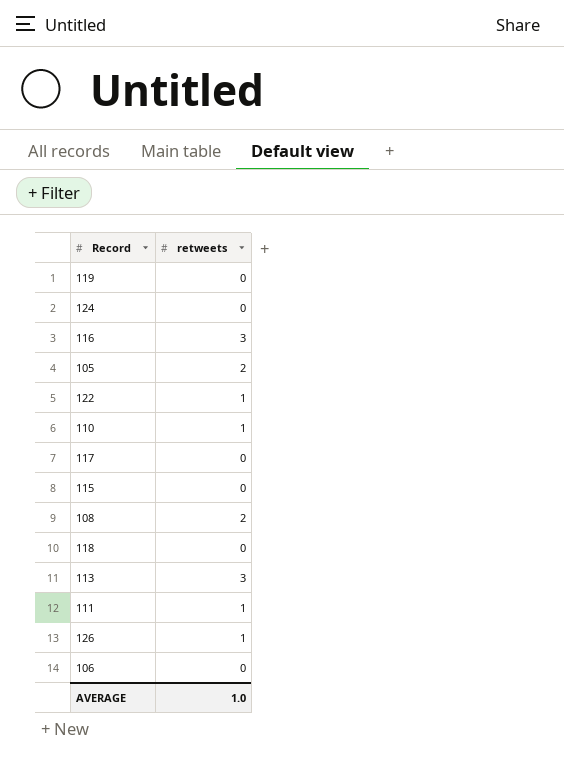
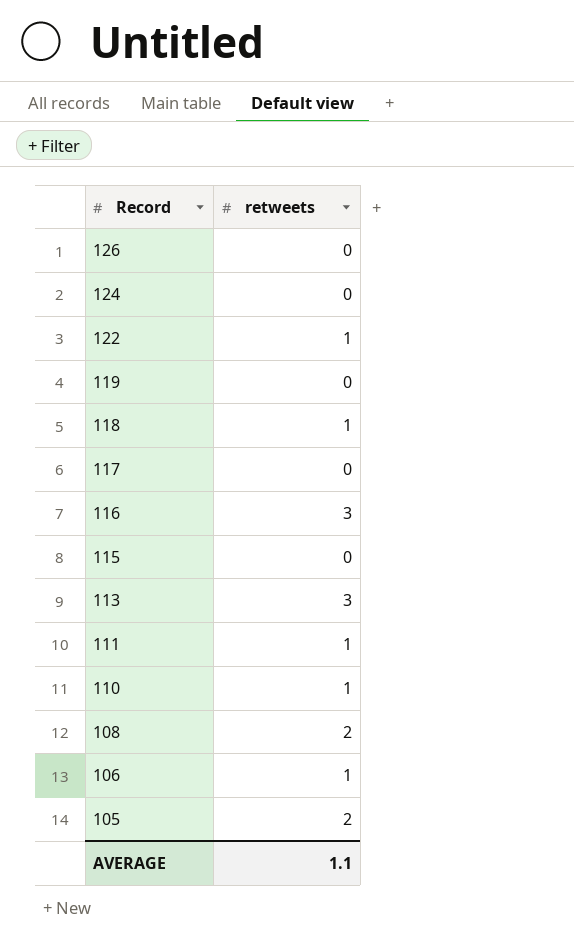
row order: none -> Record descending
126 | retweets: 1 -> 0
118 | retweets: 0 -> 1
106 | retweets: 0 -> 1
AVERAGE | retweets: 1.0 -> 1.1

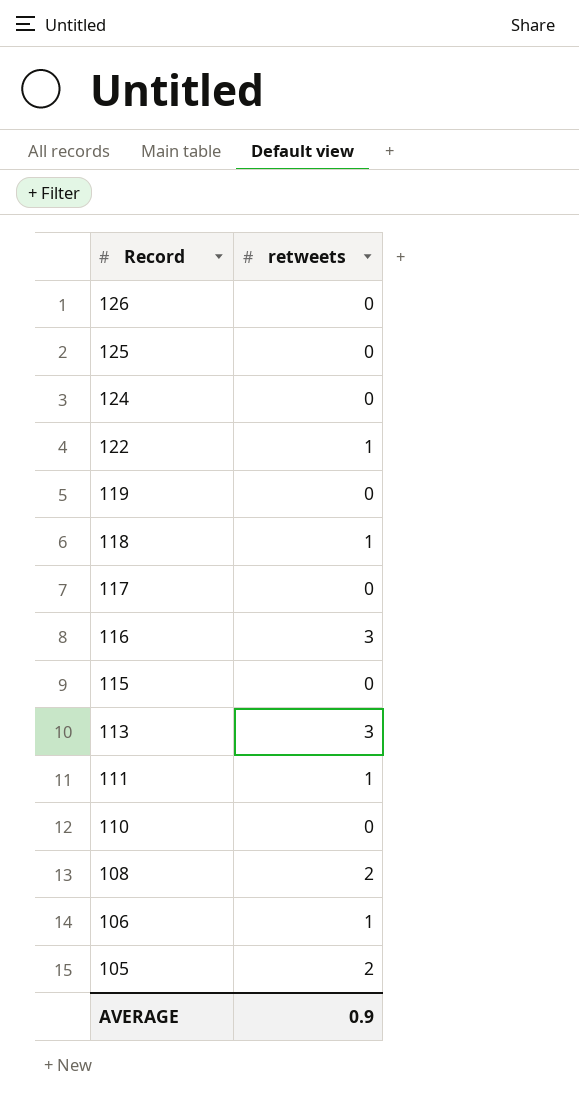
row 125: none -> 0
110 | retweets: 1 -> 0
AVERAGE | retweets: 1.1 -> 0.9

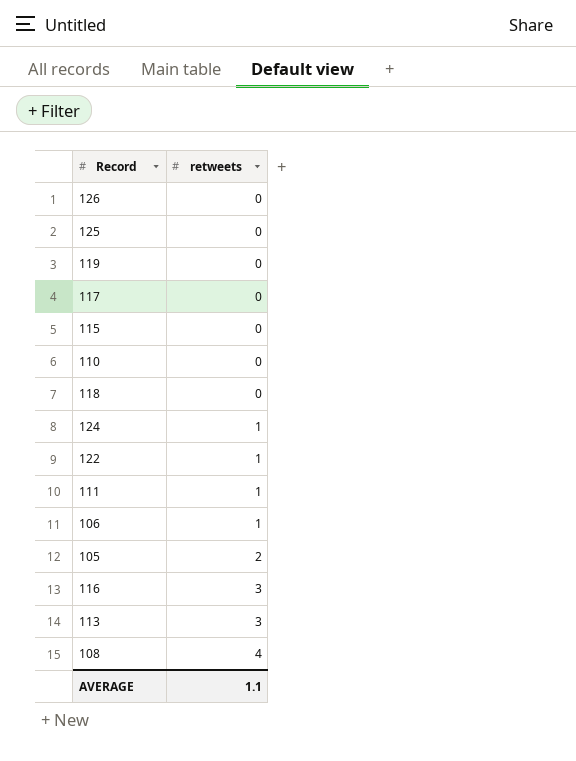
row order: Record descending -> retweets ascending
118 | retweets: 1 -> 0
124 | retweets: 0 -> 1
108 | retweets: 2 -> 4
AVERAGE | retweets: 0.9 -> 1.1

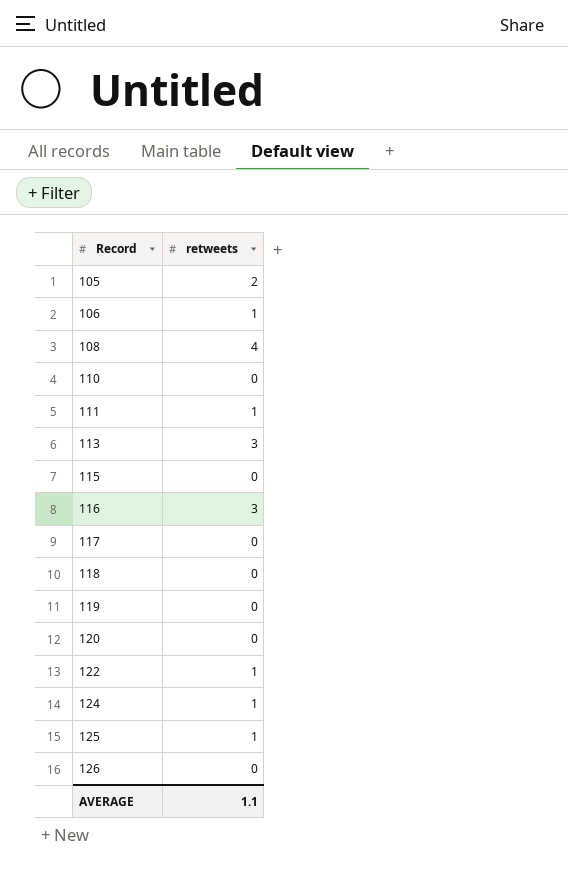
row order: retweets ascending -> Record ascending
row 120: none -> 0
125 | retweets: 0 -> 1

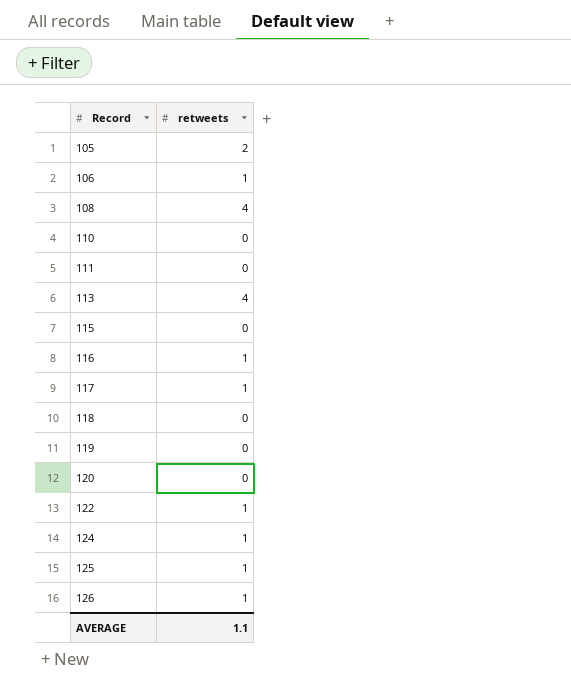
111 | retweets: 1 -> 0
113 | retweets: 3 -> 4
116 | retweets: 3 -> 1
117 | retweets: 0 -> 1
126 | retweets: 0 -> 1

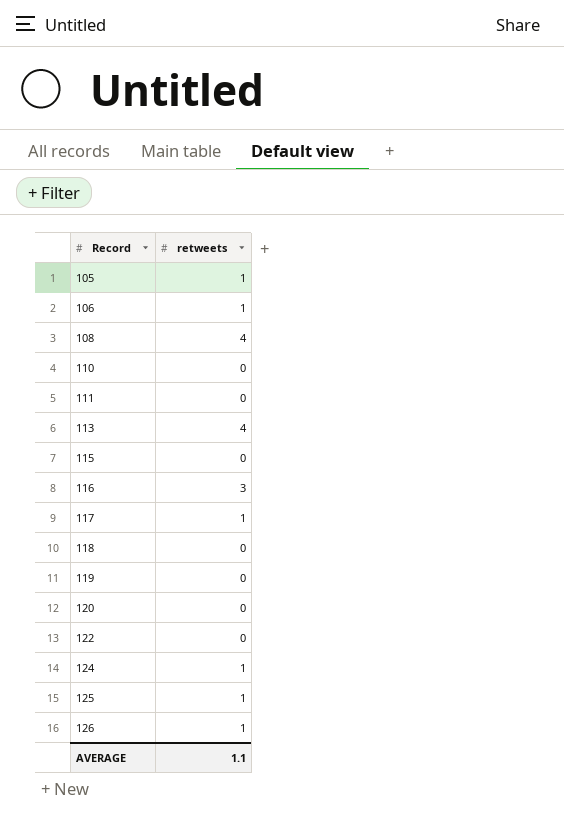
105 | retweets: 2 -> 1
116 | retweets: 1 -> 3
122 | retweets: 1 -> 0

